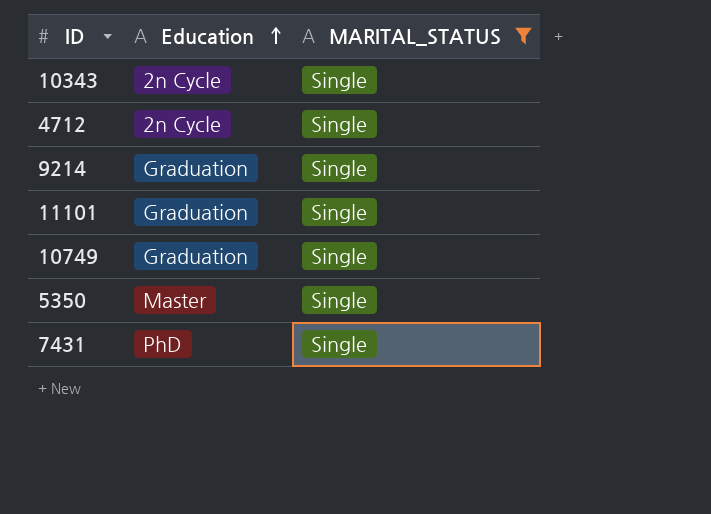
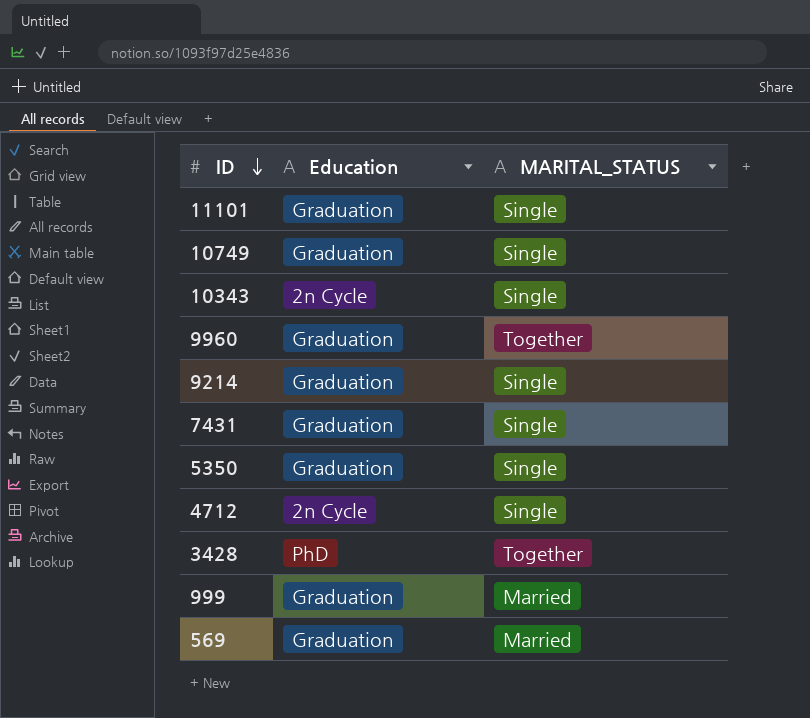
filter: MARITAL_STATUS = Single -> none
row order: Education ascending -> ID descending
7431 | Education: PhD -> Graduation
5350 | Education: Master -> Graduation

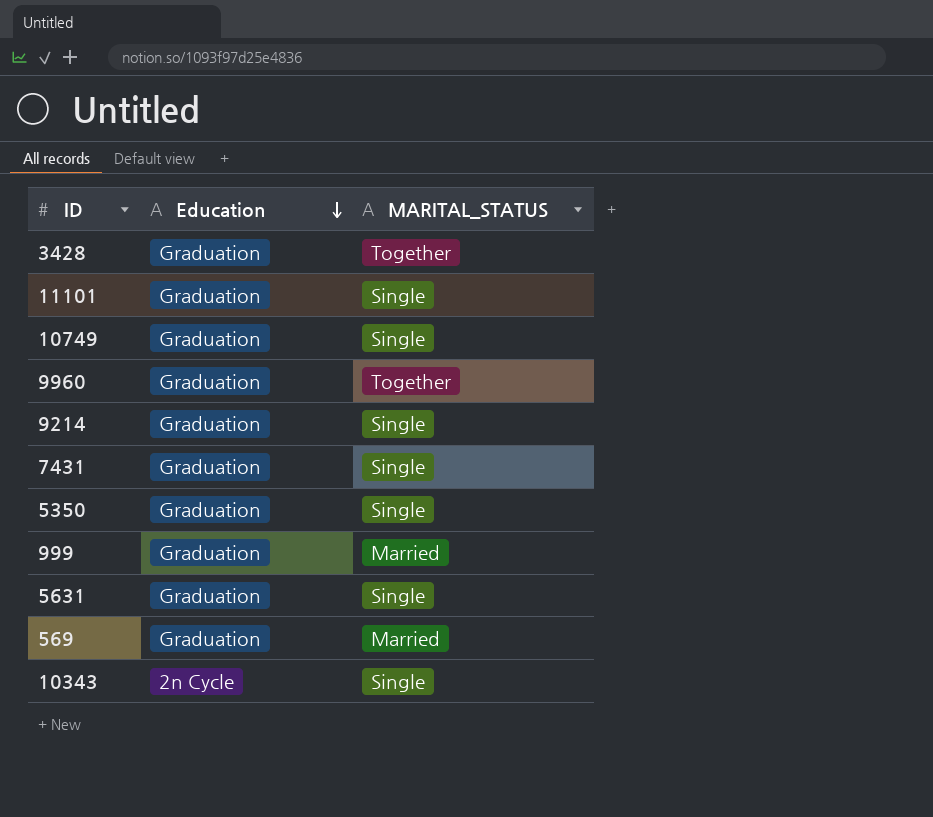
row order: ID descending -> Education descending
row 4712: 2n Cycle | Single -> none
3428 | Education: PhD -> Graduation
row 5631: none -> Graduation | Single

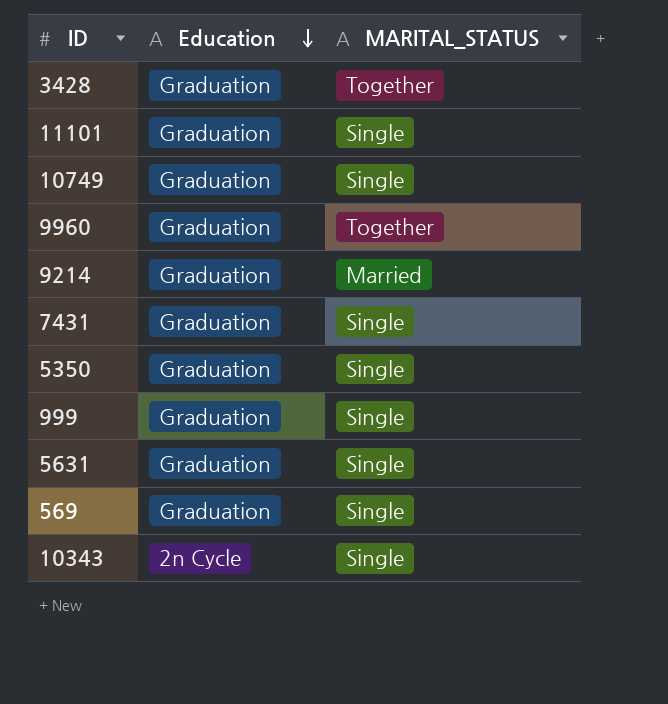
9214 | MARITAL_STATUS: Single -> Married
999 | MARITAL_STATUS: Married -> Single
569 | MARITAL_STATUS: Married -> Single

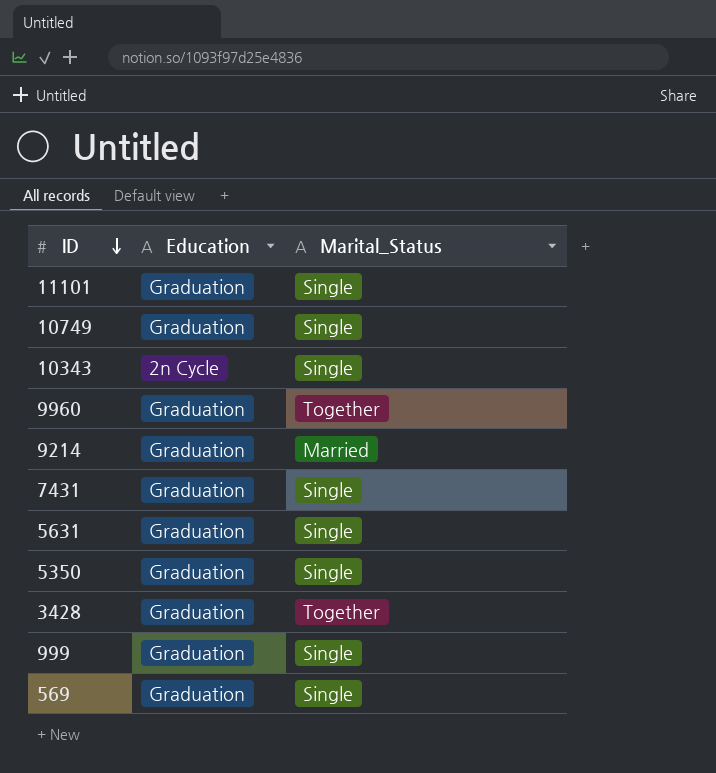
row order: Education descending -> ID descending
column name: MARITAL_STATUS -> Marital_Status

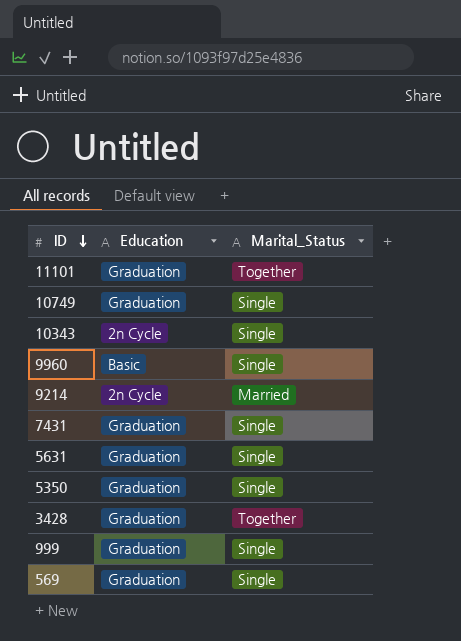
11101 | Marital_Status: Single -> Together
9960 | Education: Graduation -> Basic
9960 | Marital_Status: Together -> Single
9214 | Education: Graduation -> 2n Cycle

